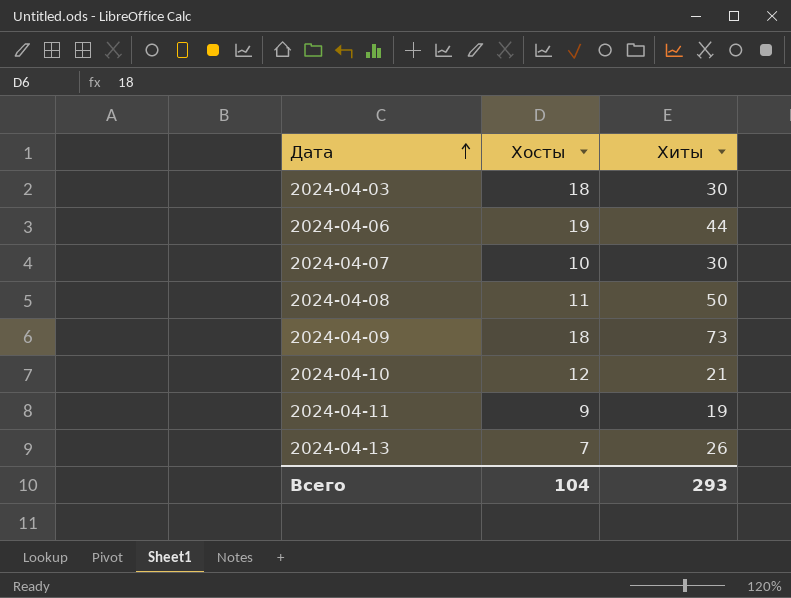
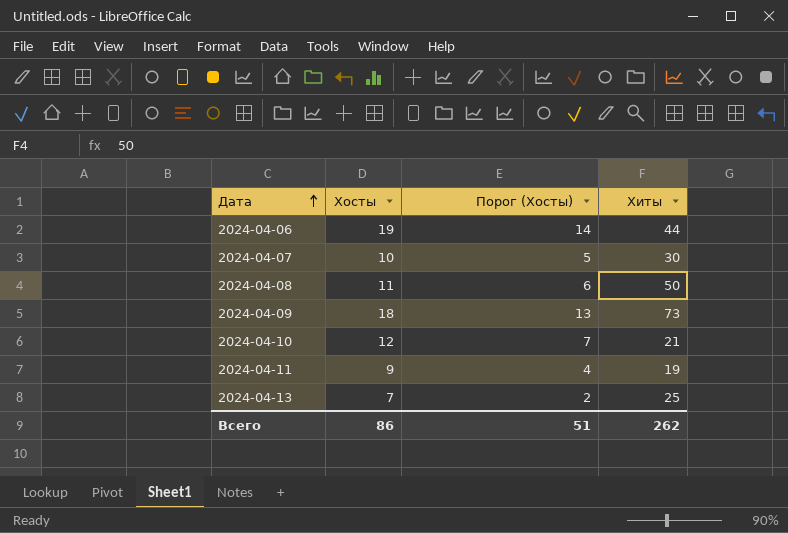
column Порог (Хосты) | formula: none -> [Хосты] - 5
row 2024-04-03: 18 | 30 -> none
2024-04-13 | Хиты: 26 -> 25
Всего | Хосты: 104 -> 86
Всего | Хиты: 293 -> 262

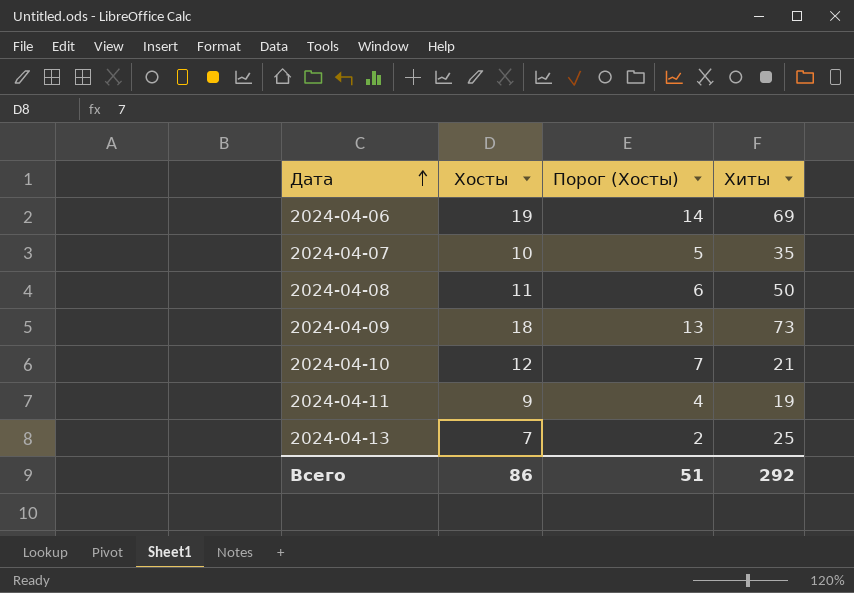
2024-04-06 | Хиты: 44 -> 69
2024-04-07 | Хиты: 30 -> 35
Всего | Хиты: 262 -> 292

